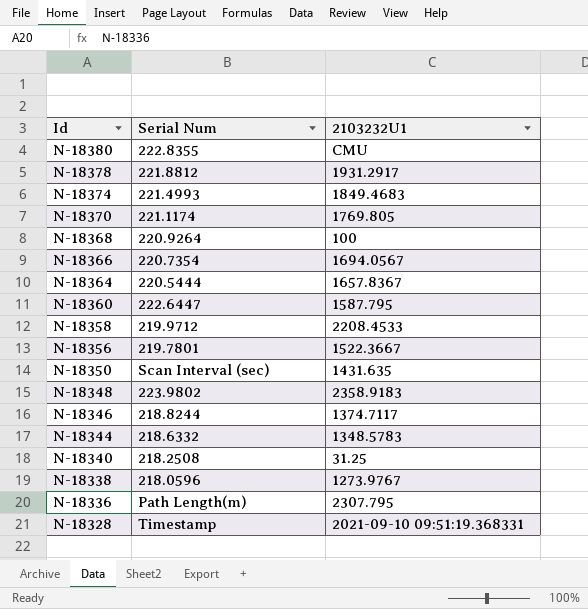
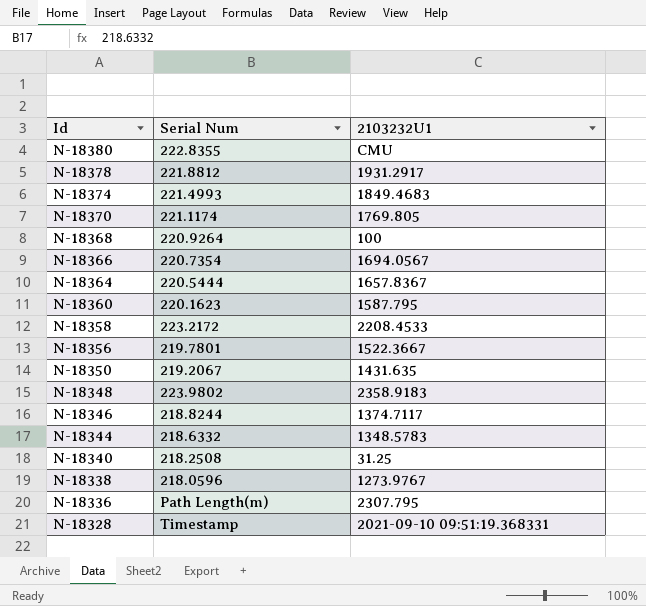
N-18360 | Serial Num: 222.6447 -> 220.1623
N-18358 | Serial Num: 219.9712 -> 223.2172
N-18350 | Serial Num: Scan Interval (sec) -> 219.2067

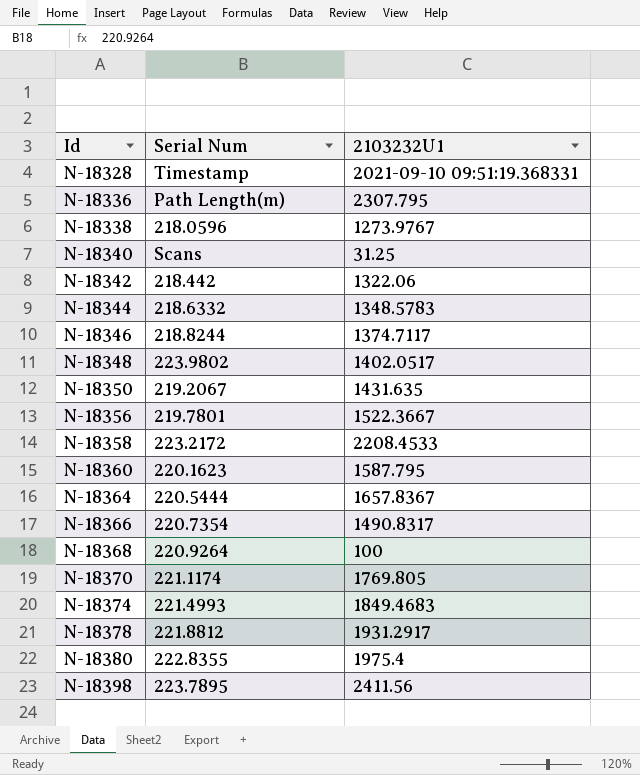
row order: Id descending -> Id ascending
N-18340 | Serial Num: 218.2508 -> Scans
row N-18342: none -> 218.442 | 1322.06
N-18348 | 2103232U1: 2358.9183 -> 1402.0517
N-18366 | 2103232U1: 1694.0567 -> 1490.8317
N-18380 | 2103232U1: CMU -> 1975.4
row N-18398: none -> 223.7895 | 2411.56

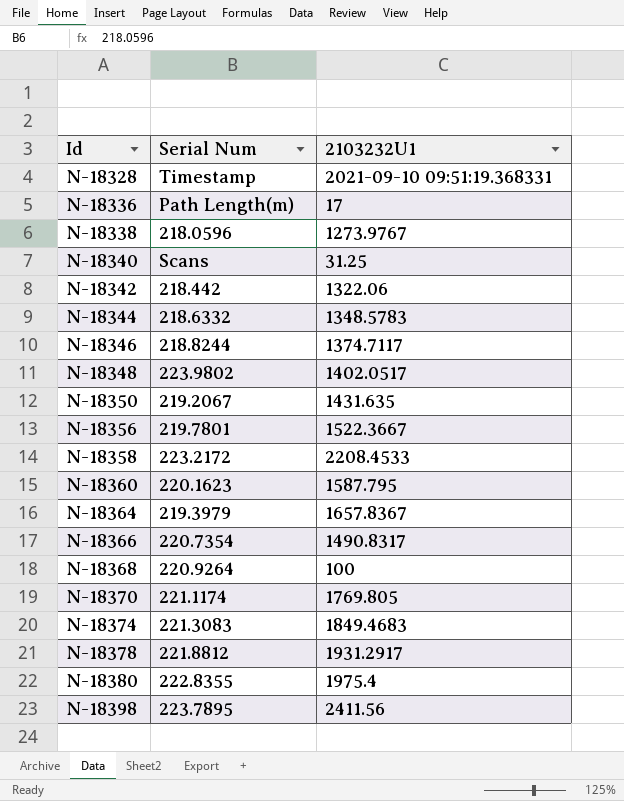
N-18336 | 2103232U1: 2307.795 -> 17
N-18364 | Serial Num: 220.5444 -> 219.3979
N-18374 | Serial Num: 221.4993 -> 221.3083

